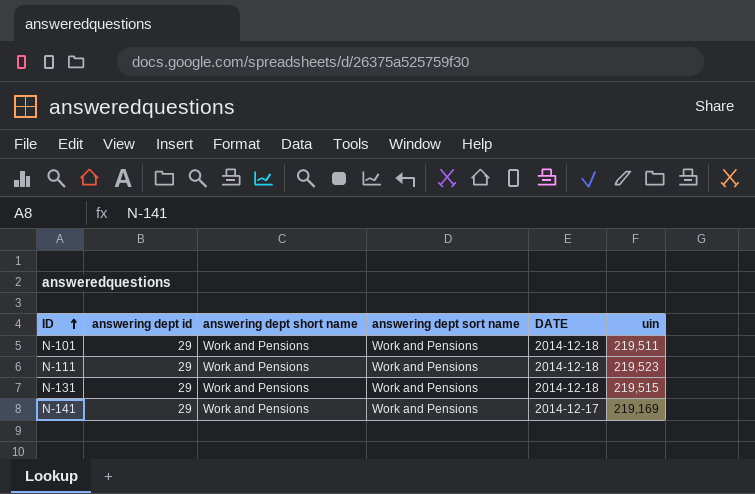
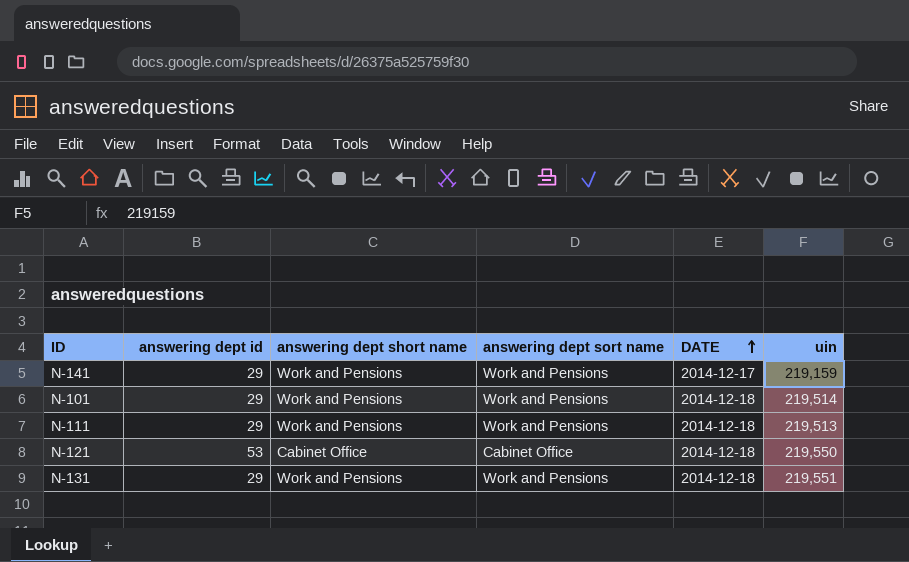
row order: ID ascending -> DATE ascending
N-141 | uin: 219,169 -> 219,159
N-101 | uin: 219,511 -> 219,514
N-111 | uin: 219,523 -> 219,513
row N-121: none -> 53 | Cabinet Office | Cabinet Office | 2014-12-18 | 219,550
N-131 | uin: 219,515 -> 219,551

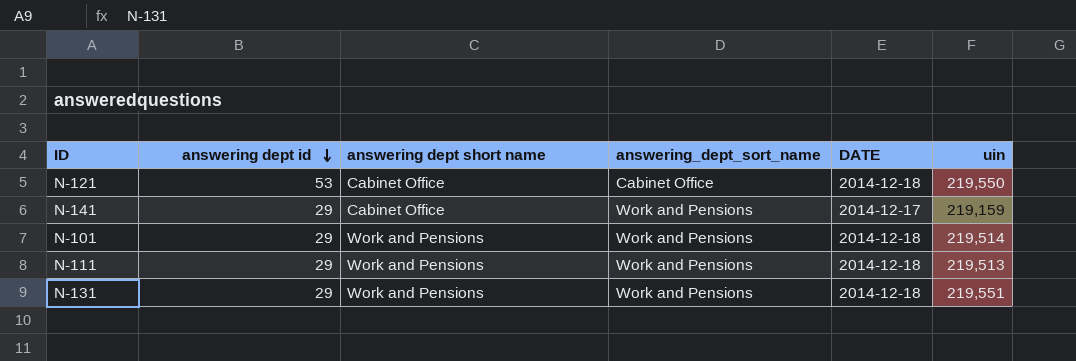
row order: DATE ascending -> answering dept id descending
column name: answering dept sort name -> answering_dept_sort_name
N-141 | answering dept short name: Work and Pensions -> Cabinet Office

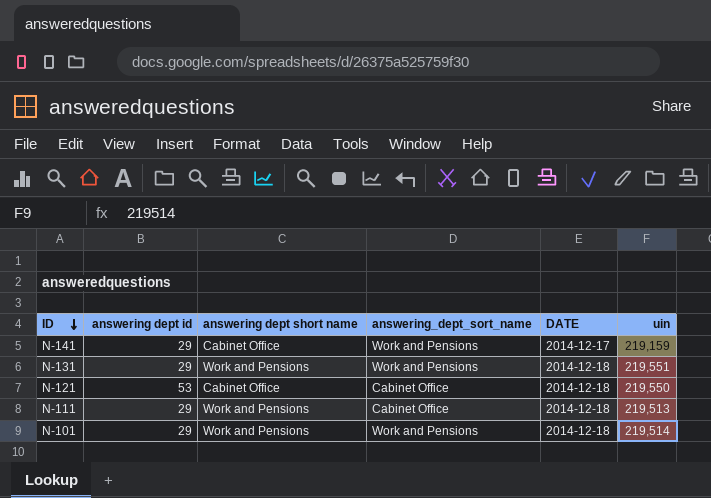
row order: answering dept id descending -> ID descending
N-111 | answering_dept_sort_name: Work and Pensions -> Cabinet Office

